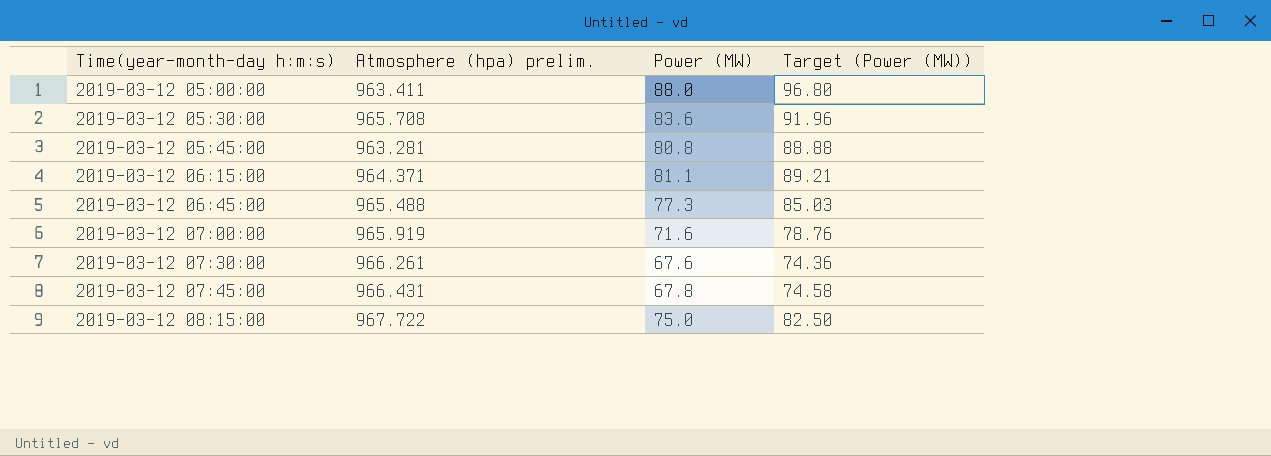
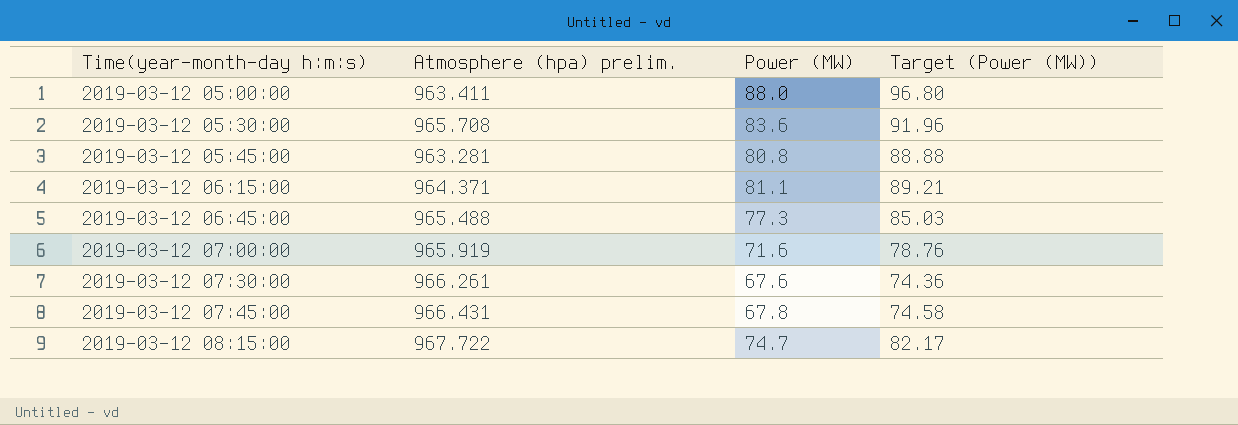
2019-03-12 08:15:00 | Power (MW): 75.0 -> 74.7
2019-03-12 08:15:00 | Target (Power (MW)): 82.50 -> 82.17

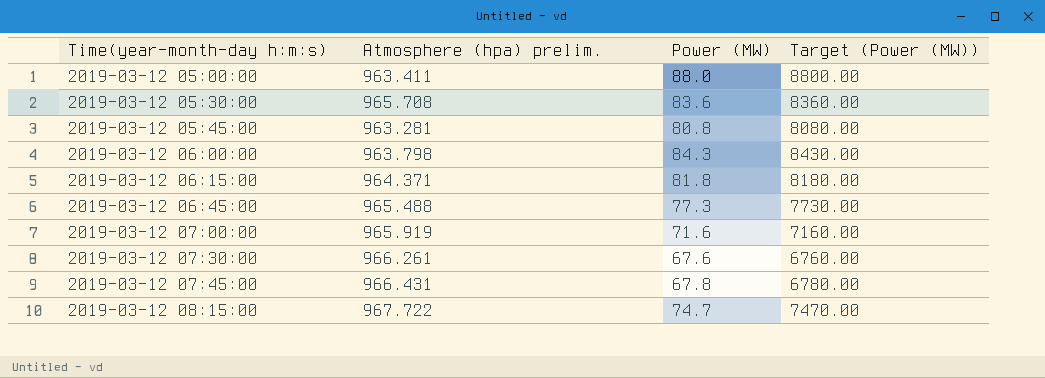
column Target (Power (MW)) | formula: [Power (MW)] * 1.1 -> [Power (MW)] * 100
row 2019-03-12 06:00:00: none -> 963.798 | 84.3 | 8430.00
2019-03-12 06:15:00 | Power (MW): 81.1 -> 81.8

